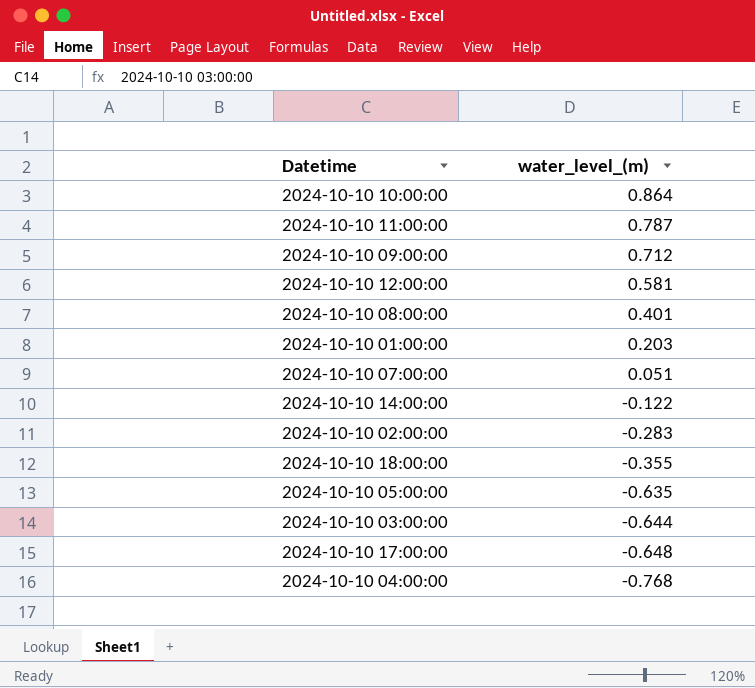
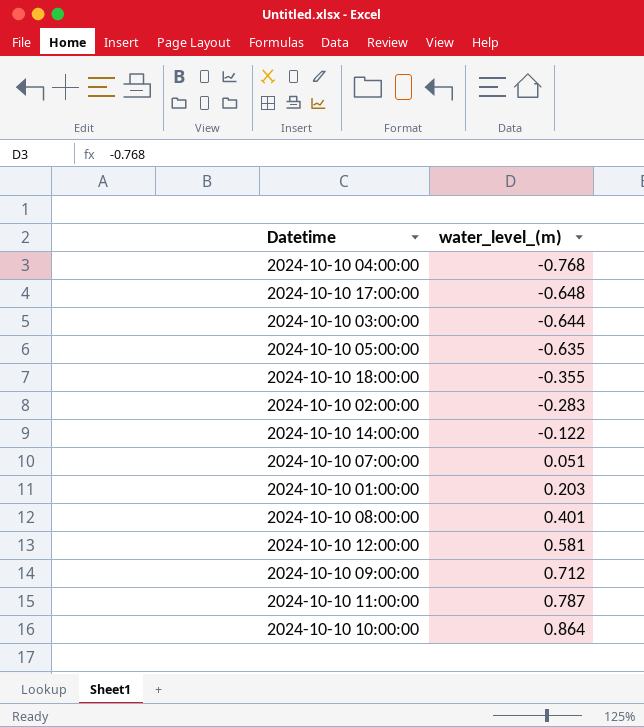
row order: water_level_(m) descending -> water_level_(m) ascending

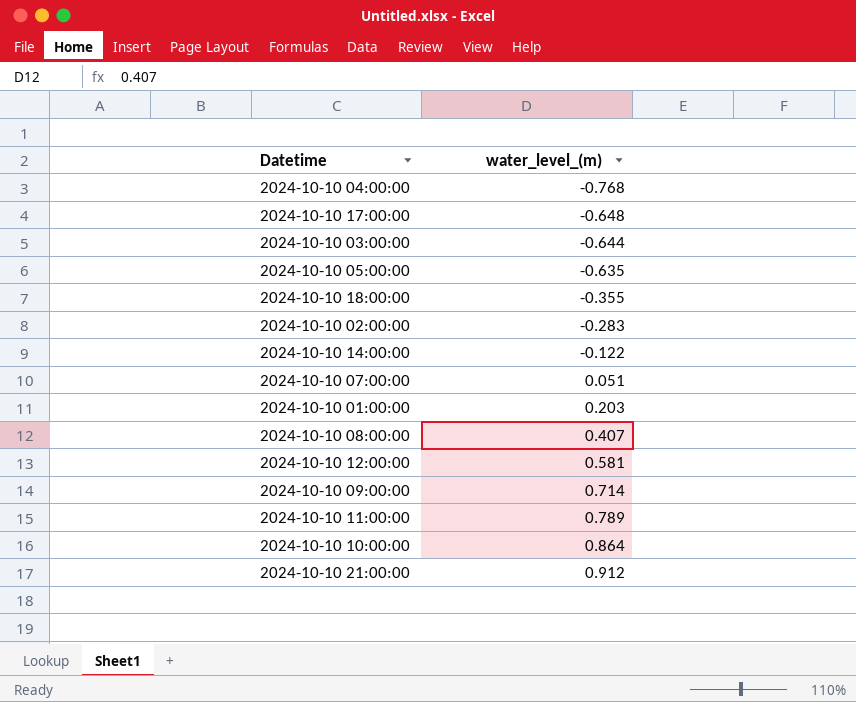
2024-10-10 08:00:00 | water_level_(m): 0.401 -> 0.407
2024-10-10 09:00:00 | water_level_(m): 0.712 -> 0.714
2024-10-10 11:00:00 | water_level_(m): 0.787 -> 0.789
row 2024-10-10 21:00:00: none -> 0.912

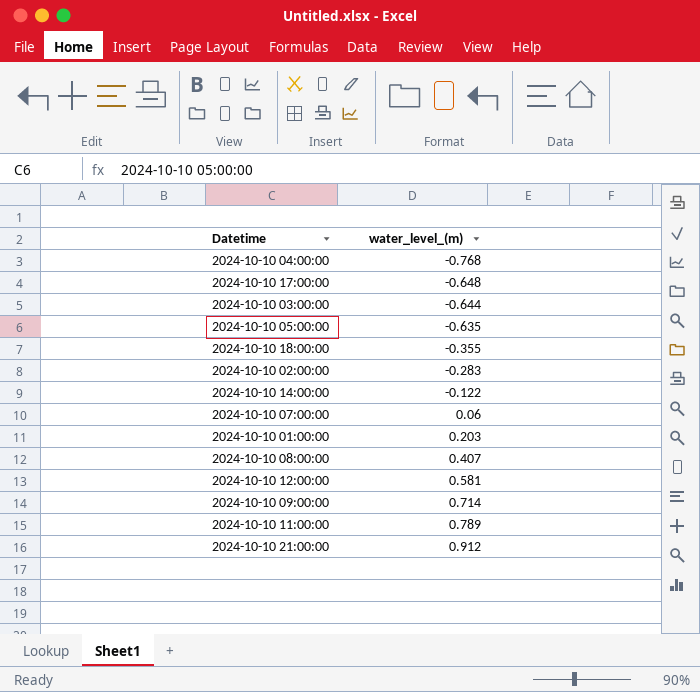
row 2024-10-10 10:00:00: 0.864 -> none
2024-10-10 07:00:00 | water_level_(m): 0.051 -> 0.06

